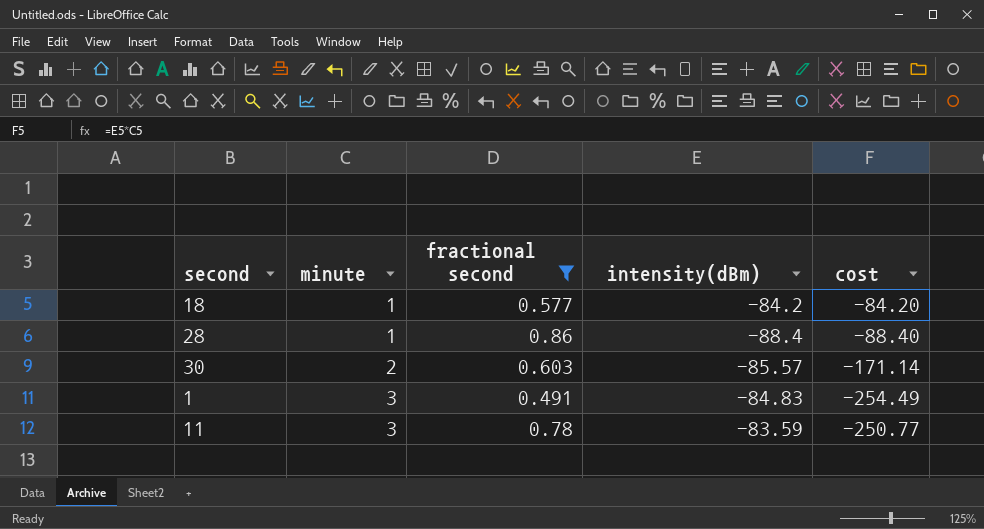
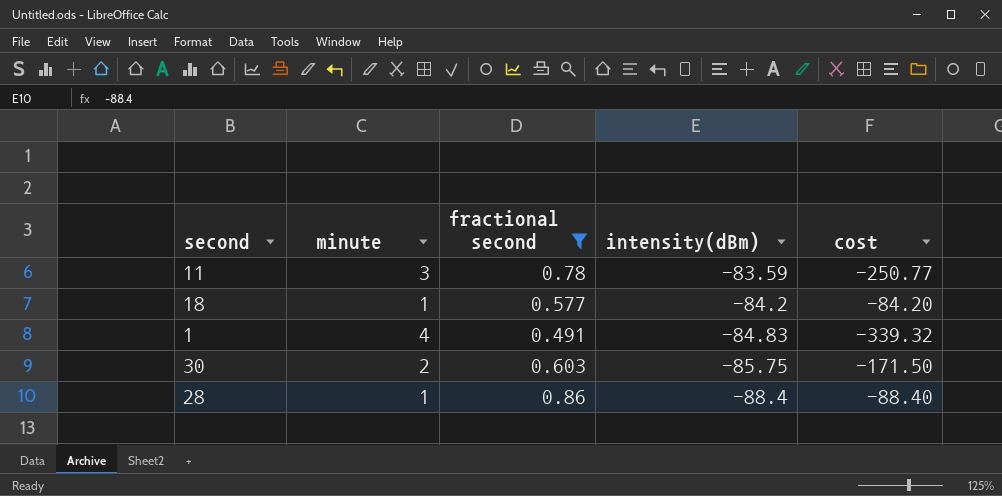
row order: minute ascending -> intensity(dBm) descending
1 | minute: 3 -> 4
1 | cost: -254.49 -> -339.32
30 | intensity(dBm): -85.57 -> -85.75
30 | cost: -171.14 -> -171.50

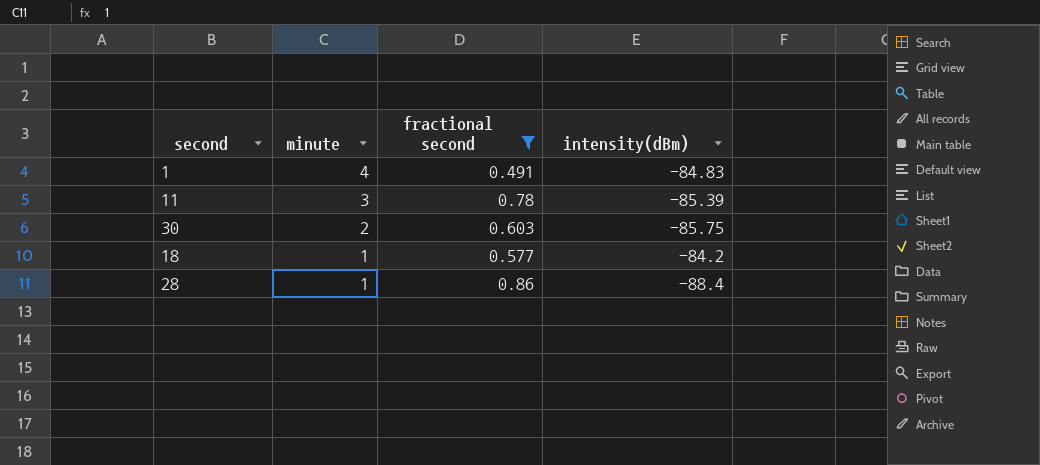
row order: intensity(dBm) descending -> minute descending
column cost | formula: [minute] * [intensity(dBm)] -> none
11 | intensity(dBm): -83.59 -> -85.39

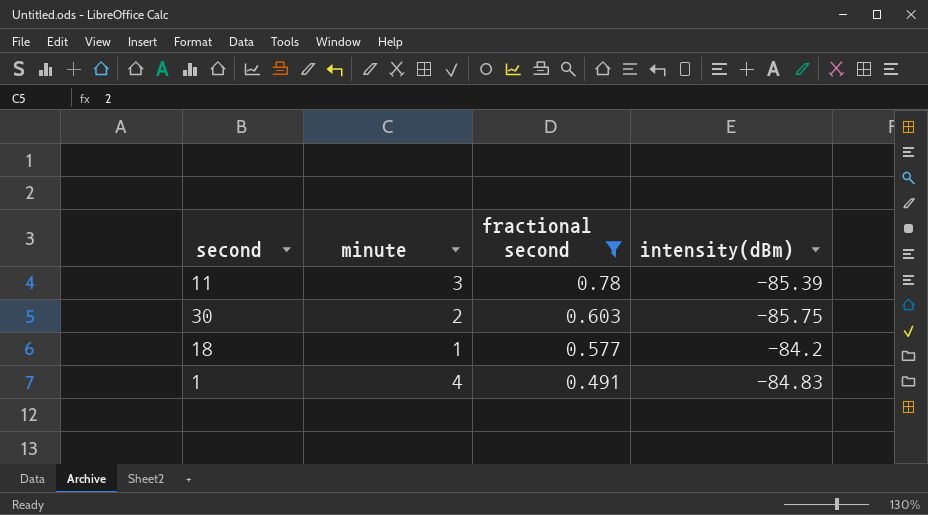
row order: minute descending -> fractional second descending
row 28: 1 | 0.86 | -88.4 -> none

